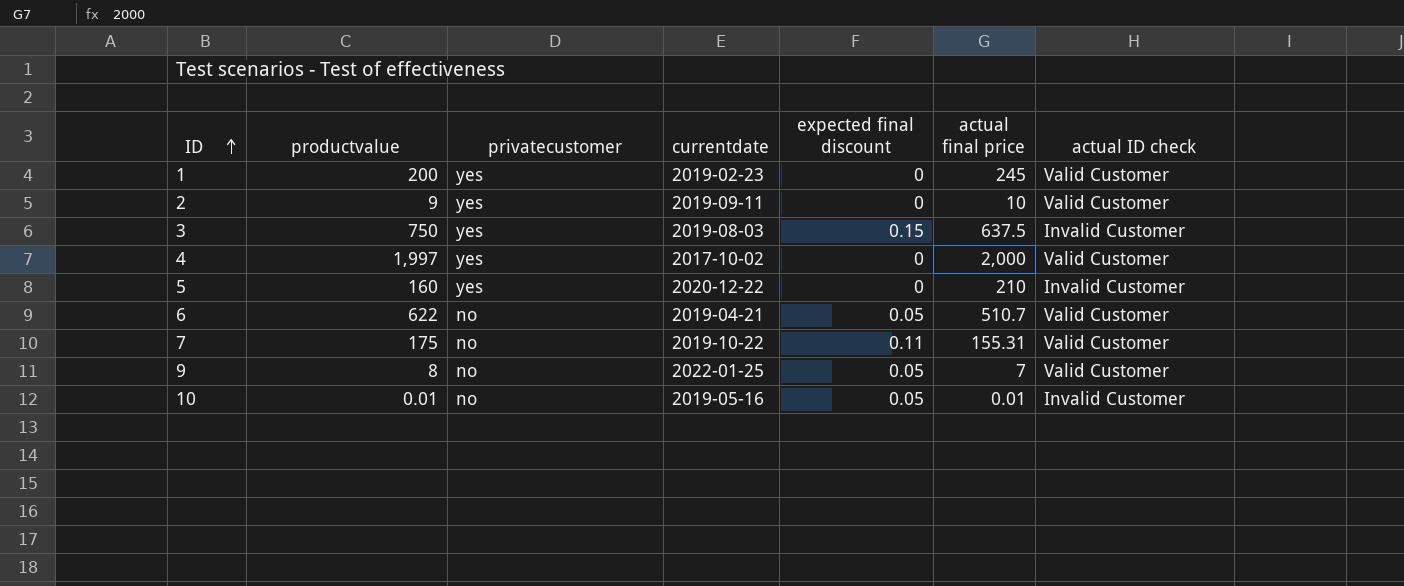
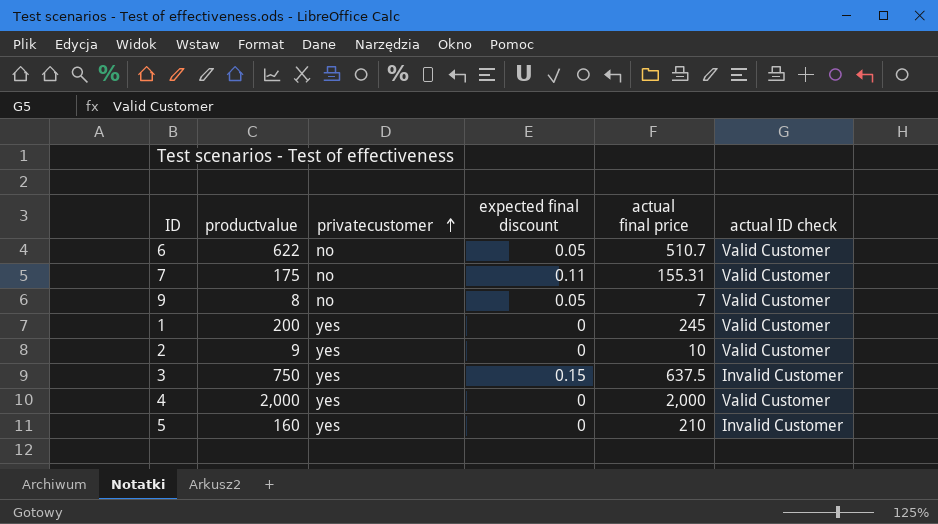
row order: ID ascending -> privatecustomer ascending
column currentdate | position: 4 -> none
row 10: 0.01 | no | 2019-05-16 | 0.05 | 0.01 | Invalid Customer -> none
4 | productvalue: 1,997 -> 2,000

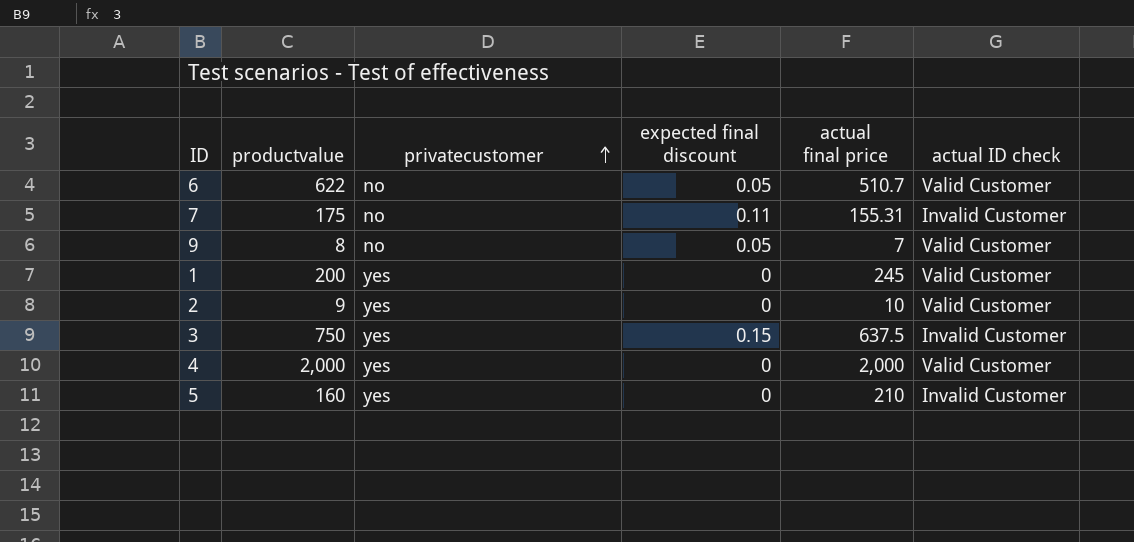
7 | actual ID check: Valid Customer -> Invalid Customer

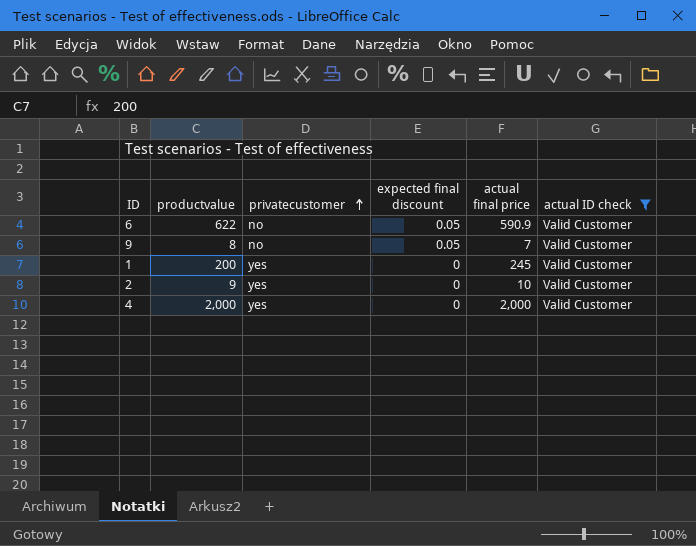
filter: none -> actual ID check = Valid Customer
6 | actual final price: 510.7 -> 590.9

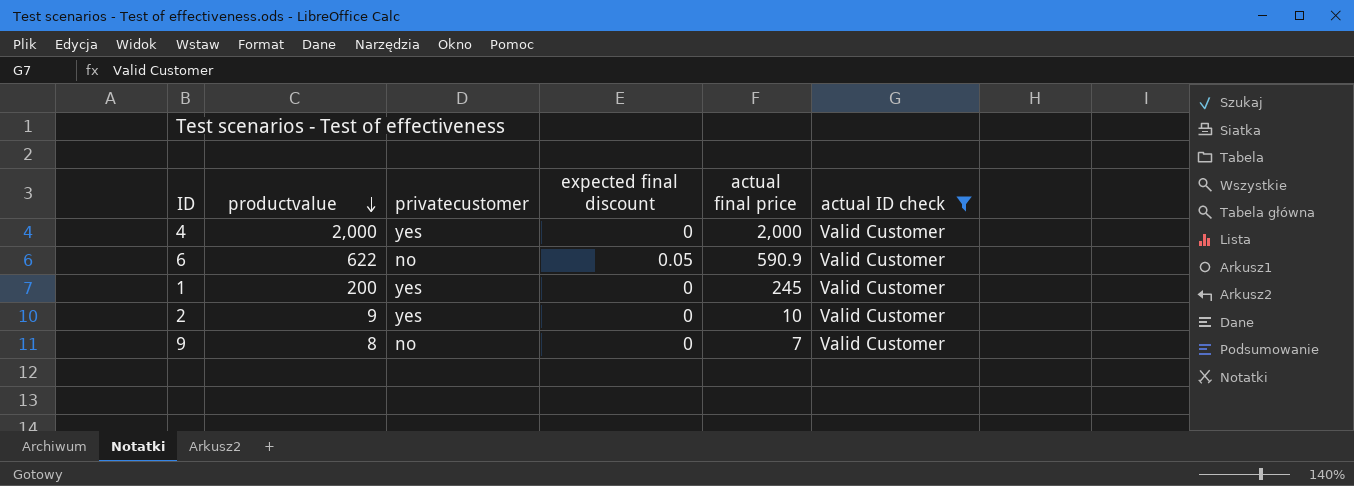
row order: privatecustomer ascending -> productvalue descending
9 | expected final discount: 0.05 -> 0

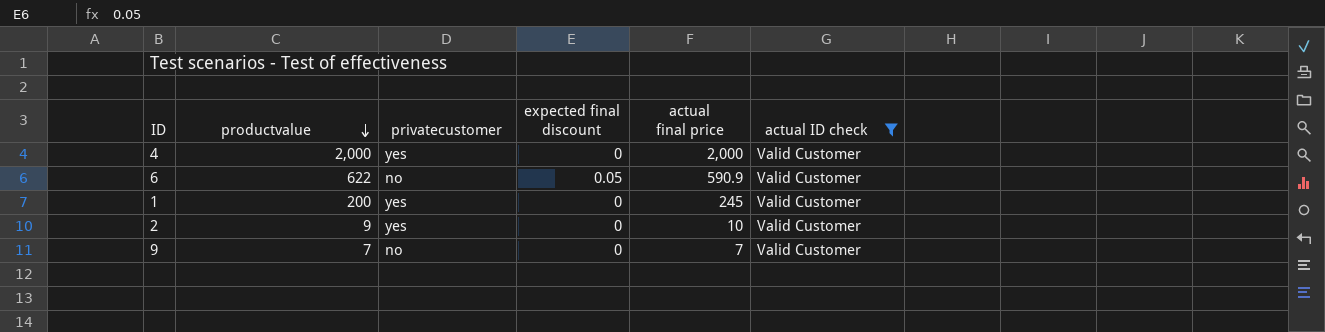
9 | productvalue: 8 -> 7

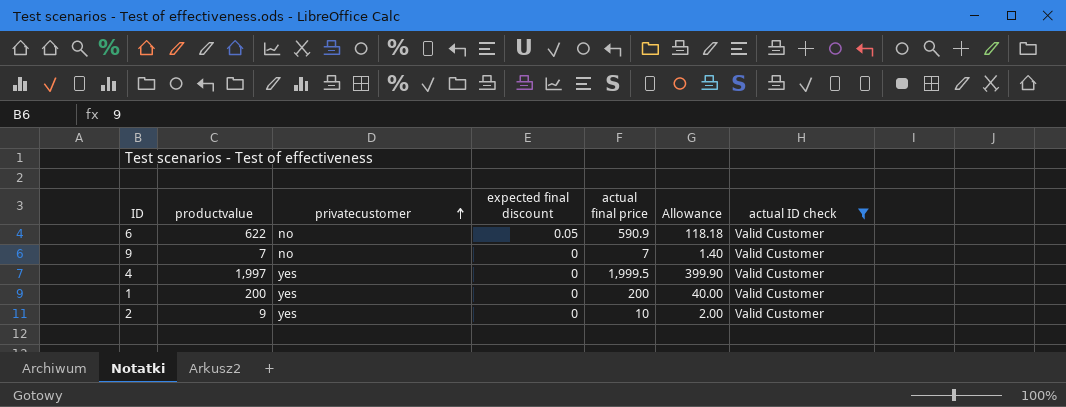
row order: productvalue descending -> privatecustomer ascending
column Allowance | formula: none -> [actual final price] * 0.2
4 | productvalue: 2,000 -> 1,997
4 | actual final price: 2,000 -> 1,999.5
1 | actual final price: 245 -> 200

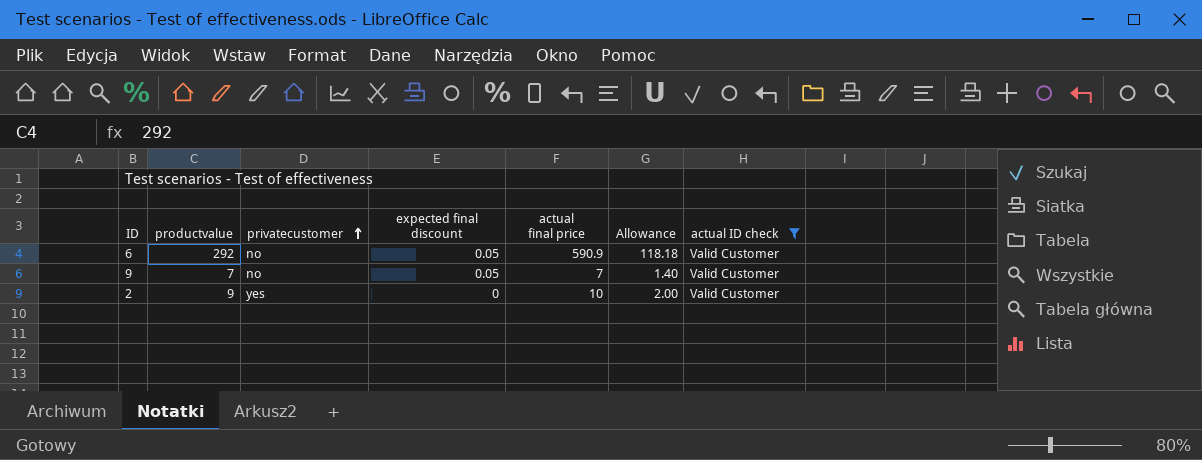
row 4: 1,997 | yes | 0 | 1,999.5 | 399.90 | Valid Customer -> none
row 1: 200 | yes | 0 | 200 | 40.00 | Valid Customer -> none
6 | productvalue: 622 -> 292
9 | expected final discount: 0 -> 0.05

